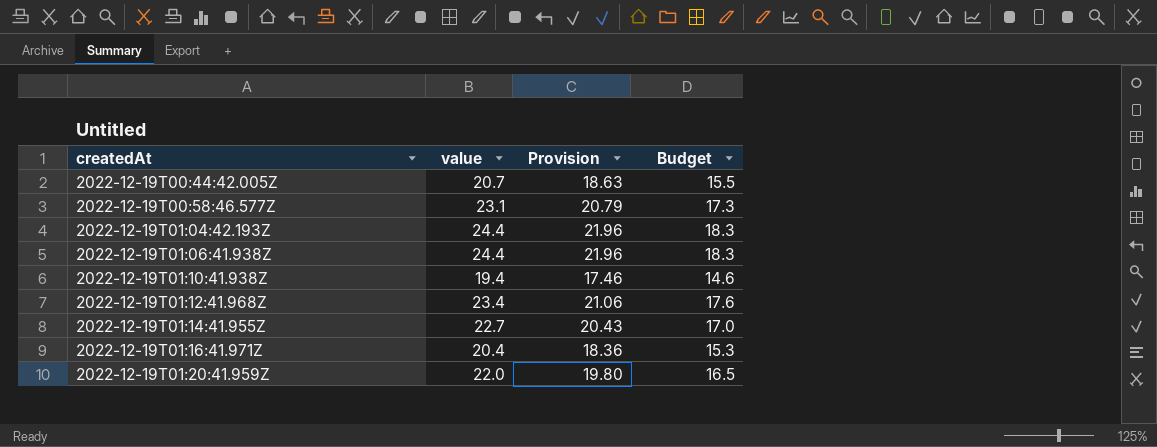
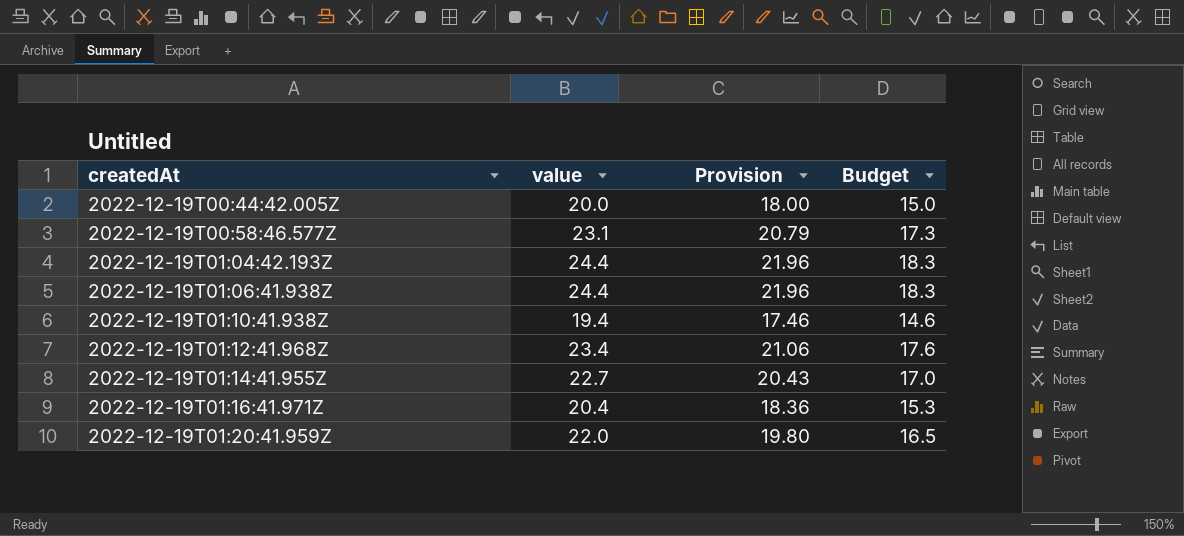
2022-12-19T00:44:42.005Z | value: 20.7 -> 20.0
2022-12-19T00:44:42.005Z | Provision: 18.63 -> 18.00
2022-12-19T00:44:42.005Z | Budget: 15.5 -> 15.0

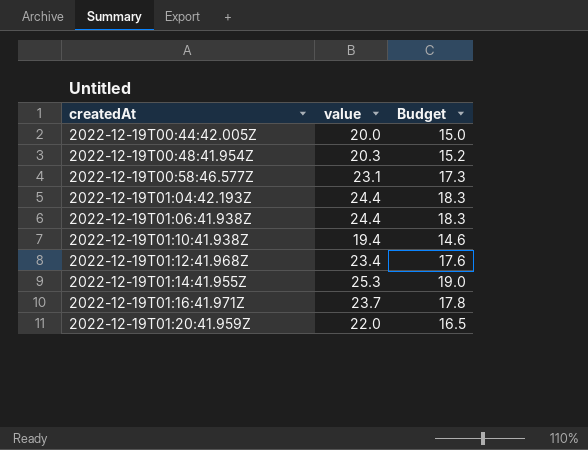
column Provision | formula: [value] * 0.9 -> none
row 2022-12-19T00:48:41.954Z: none -> 20.3 | 15.2
2022-12-19T01:14:41.955Z | value: 22.7 -> 25.3
2022-12-19T01:14:41.955Z | Budget: 17.0 -> 19.0
2022-12-19T01:16:41.971Z | value: 20.4 -> 23.7
2022-12-19T01:16:41.971Z | Budget: 15.3 -> 17.8

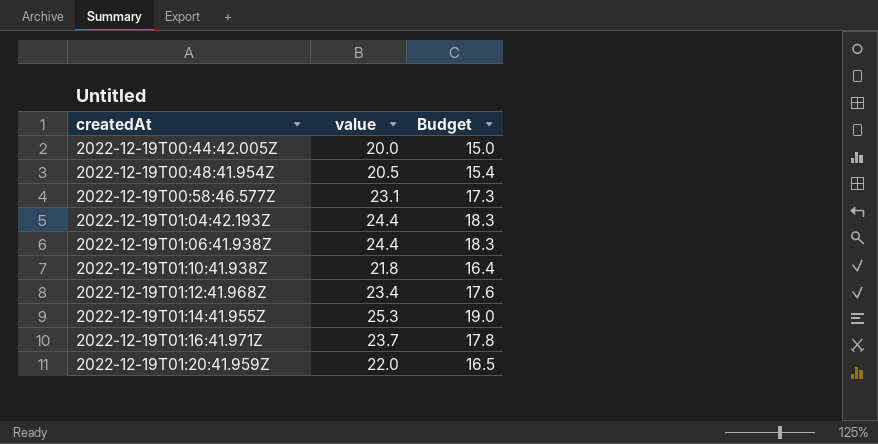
2022-12-19T00:48:41.954Z | value: 20.3 -> 20.5
2022-12-19T00:48:41.954Z | Budget: 15.2 -> 15.4
2022-12-19T01:10:41.938Z | value: 19.4 -> 21.8
2022-12-19T01:10:41.938Z | Budget: 14.6 -> 16.4

